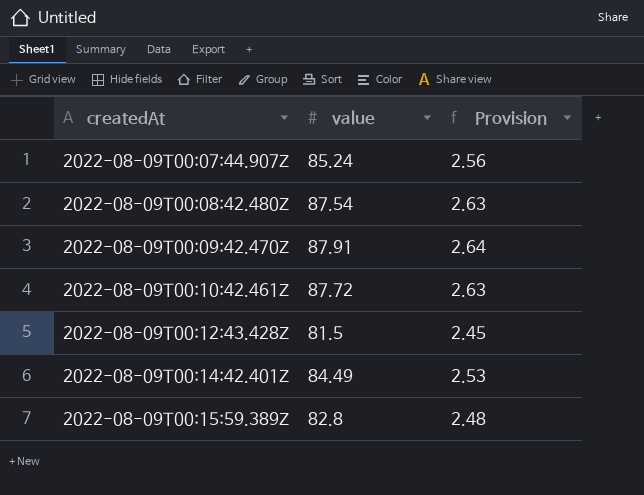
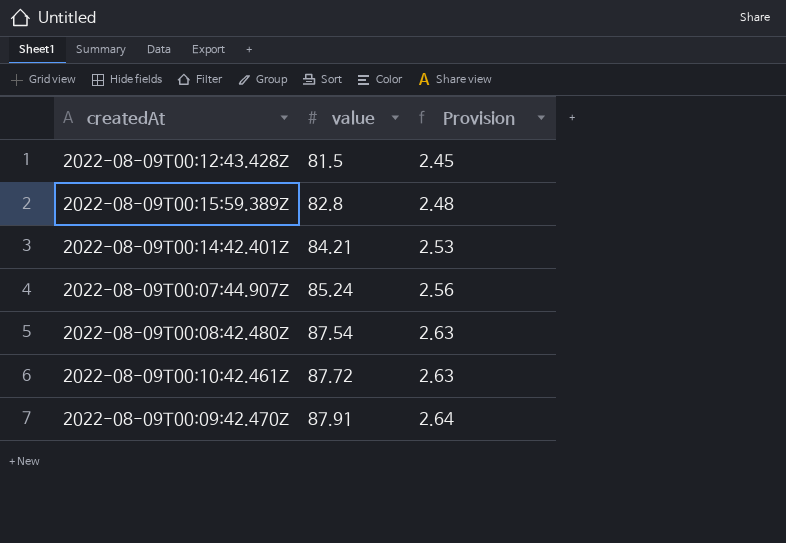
row order: createdAt ascending -> value ascending
2022-08-09T00:14:42.401Z | value: 84.49 -> 84.21

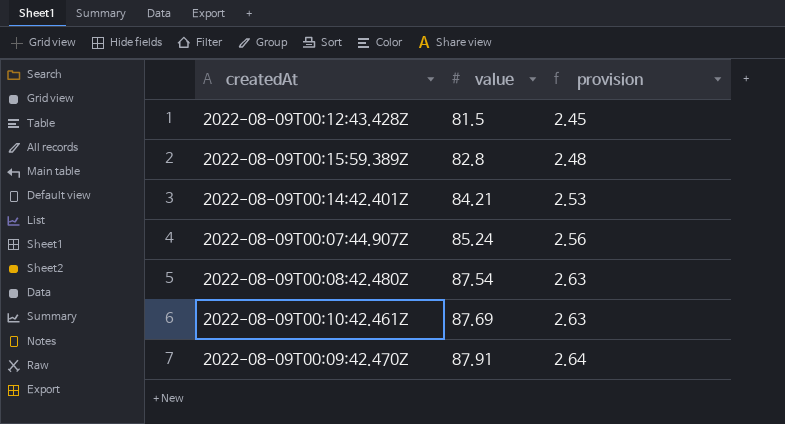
column name: Provision -> provision
2022-08-09T00:10:42.461Z | value: 87.72 -> 87.69

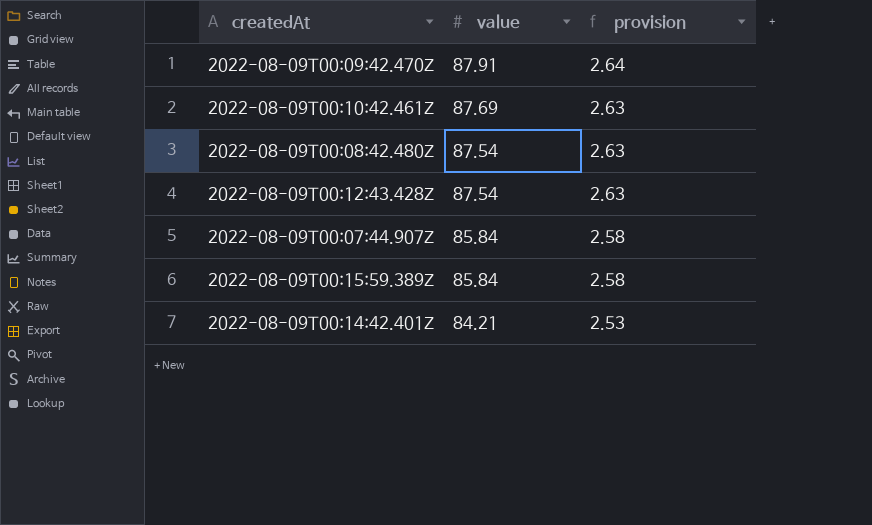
row order: value ascending -> value descending
2022-08-09T00:12:43.428Z | value: 81.5 -> 87.54
2022-08-09T00:12:43.428Z | provision: 2.45 -> 2.63
2022-08-09T00:07:44.907Z | value: 85.24 -> 85.84
2022-08-09T00:07:44.907Z | provision: 2.56 -> 2.58
2022-08-09T00:15:59.389Z | value: 82.8 -> 85.84
2022-08-09T00:15:59.389Z | provision: 2.48 -> 2.58

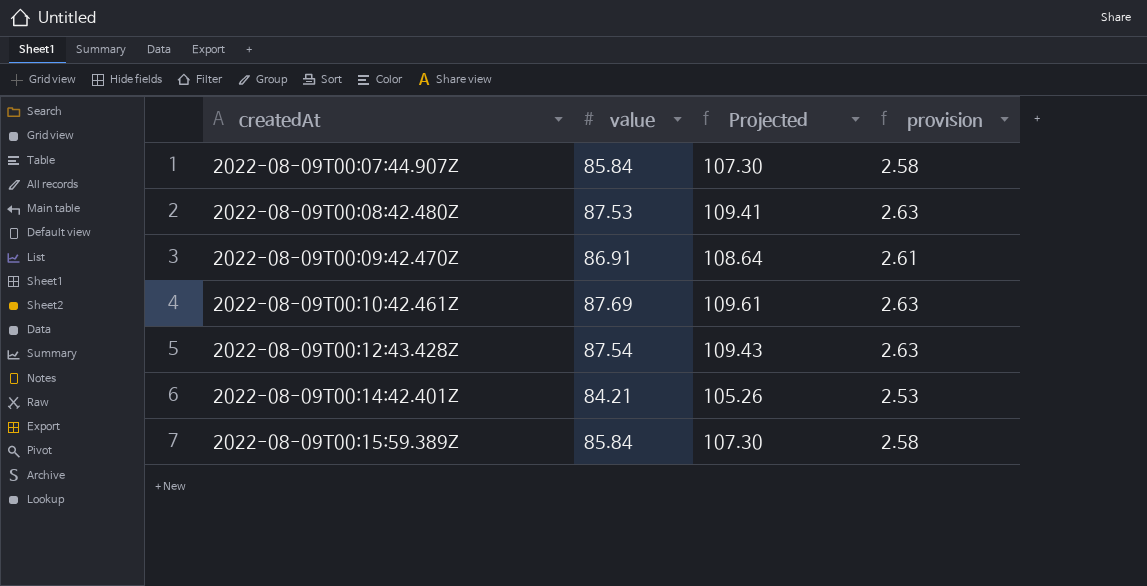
row order: value descending -> createdAt ascending
column Projected | formula: none -> [value] * 1.25
2022-08-09T00:08:42.480Z | value: 87.54 -> 87.53
2022-08-09T00:09:42.470Z | value: 87.91 -> 86.91
2022-08-09T00:09:42.470Z | provision: 2.64 -> 2.61

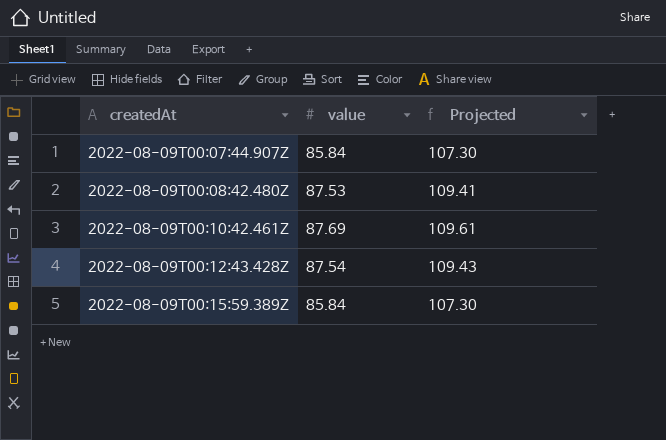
column provision | formula: [value] * 0.03 -> none
row 2022-08-09T00:09:42.470Z: 86.91 | 108.64 | 2.61 -> none
row 2022-08-09T00:14:42.401Z: 84.21 | 105.26 | 2.53 -> none

